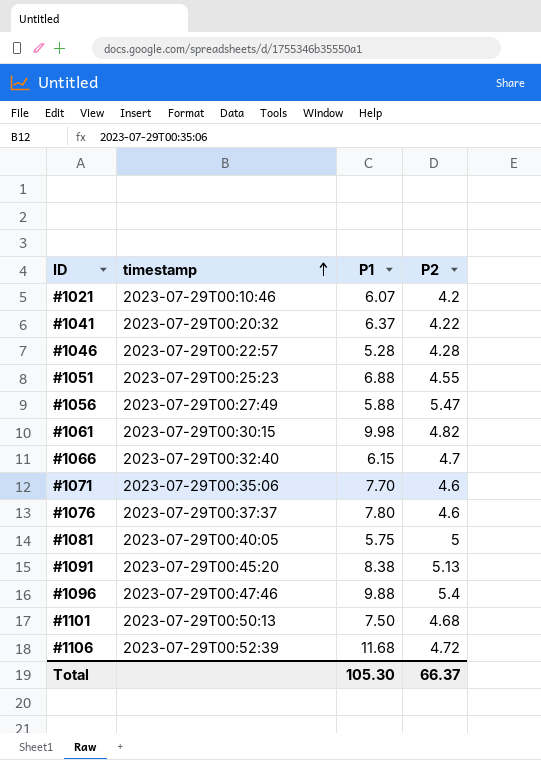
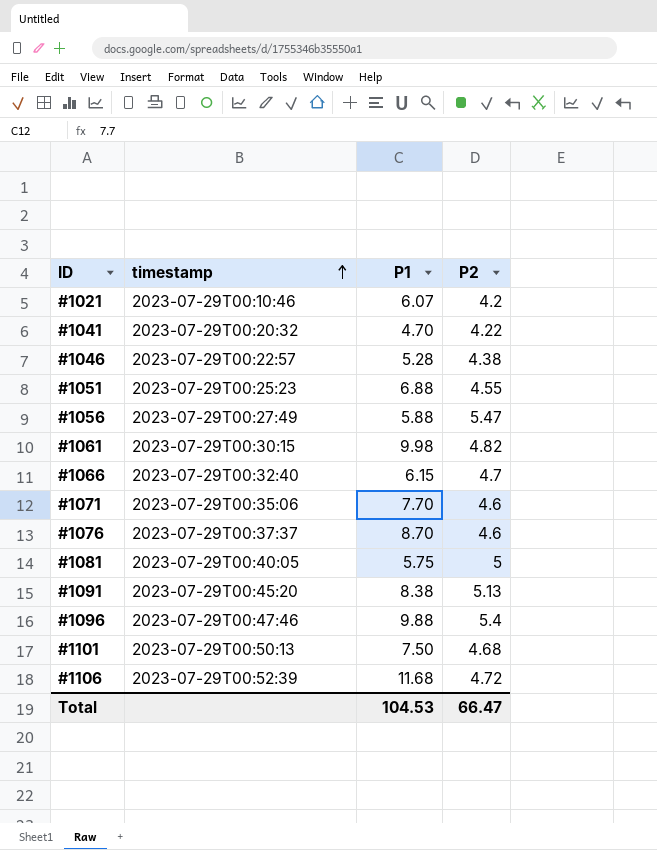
#1041 | P1: 6.37 -> 4.70
#1046 | P2: 4.28 -> 4.38
#1076 | P1: 7.80 -> 8.70
Total | P1: 105.30 -> 104.53
Total | P2: 66.37 -> 66.47

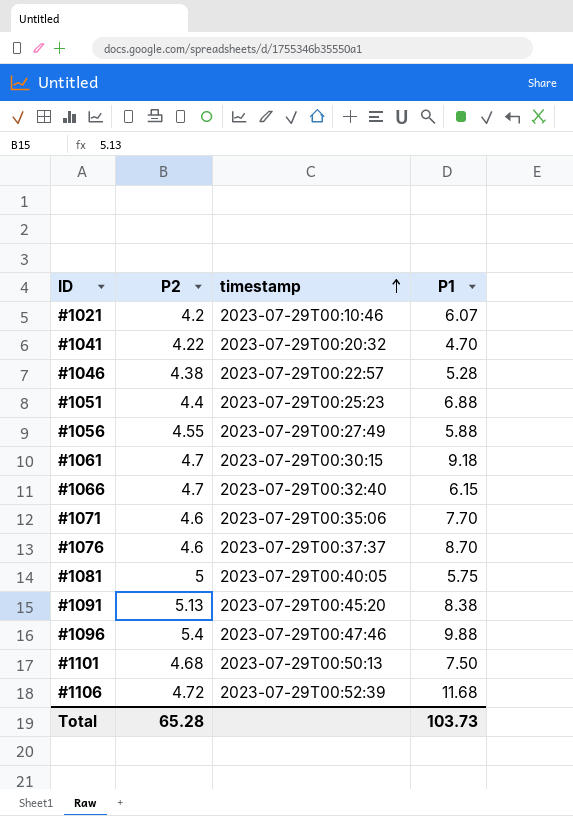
column P2 | position: 4 -> 2
#1051 | P2: 4.55 -> 4.4
#1056 | P2: 5.47 -> 4.55
#1061 | P2: 4.82 -> 4.7
#1061 | P1: 9.98 -> 9.18
Total | P2: 66.47 -> 65.28
Total | P1: 104.53 -> 103.73

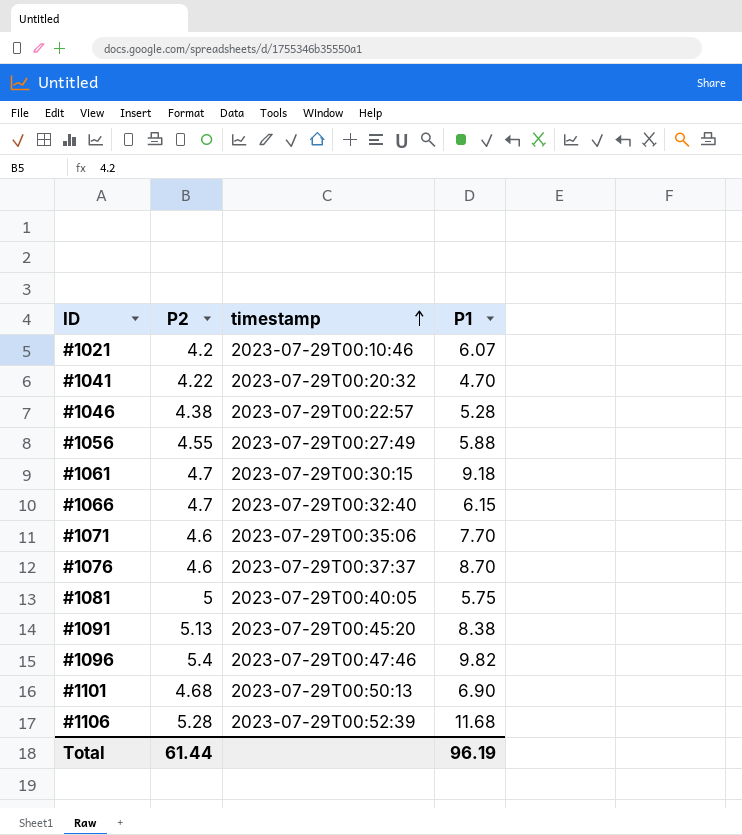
row #1051: 4.4 | 2023-07-29T00:25:23 | 6.88 -> none
#1096 | P1: 9.88 -> 9.82
#1101 | P1: 7.50 -> 6.90
#1106 | P2: 4.72 -> 5.28
Total | P2: 65.28 -> 61.44
Total | P1: 103.73 -> 96.19

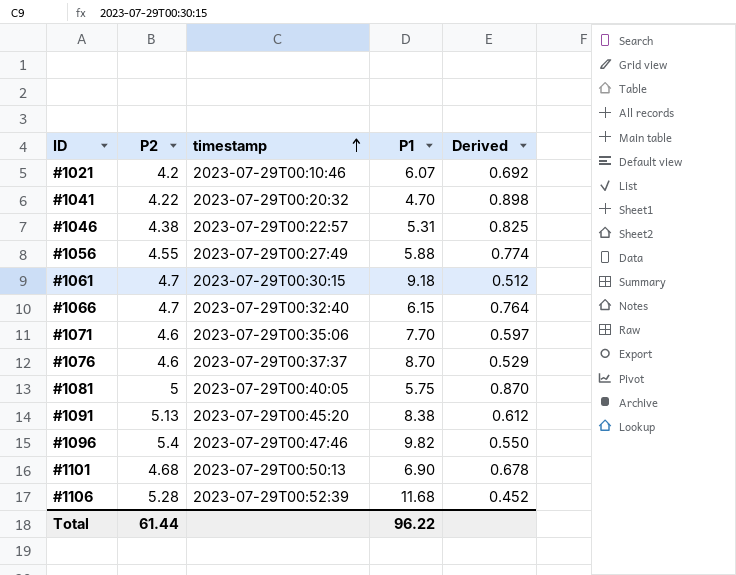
column Derived | formula: none -> [P2] / [P1]
#1046 | P1: 5.28 -> 5.31
Total | P1: 96.19 -> 96.22

